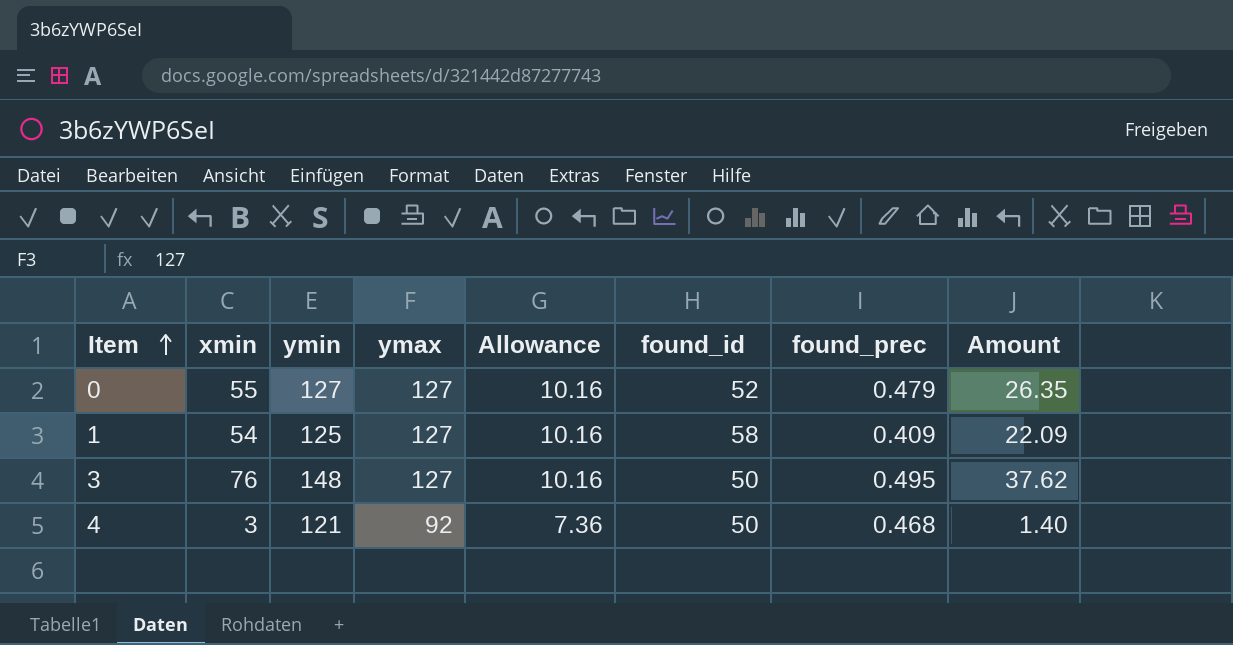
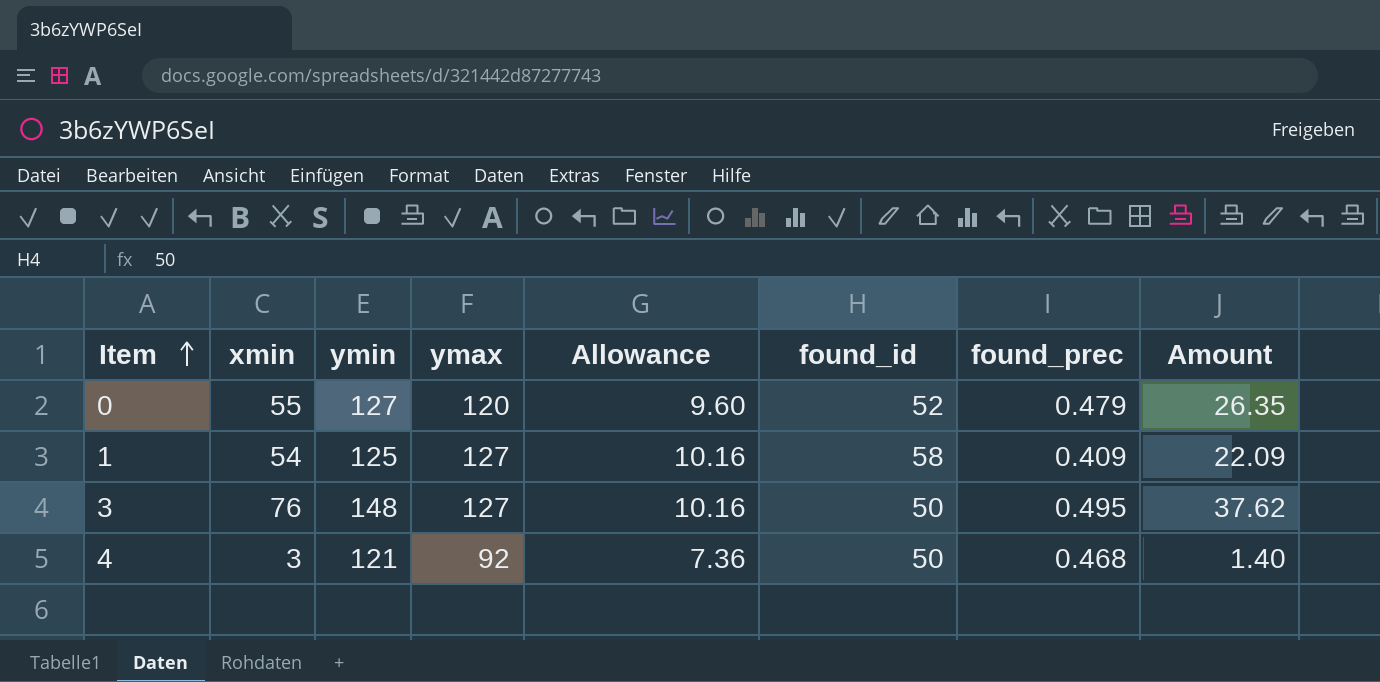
0 | ymax: 127 -> 120
0 | Allowance: 10.16 -> 9.60

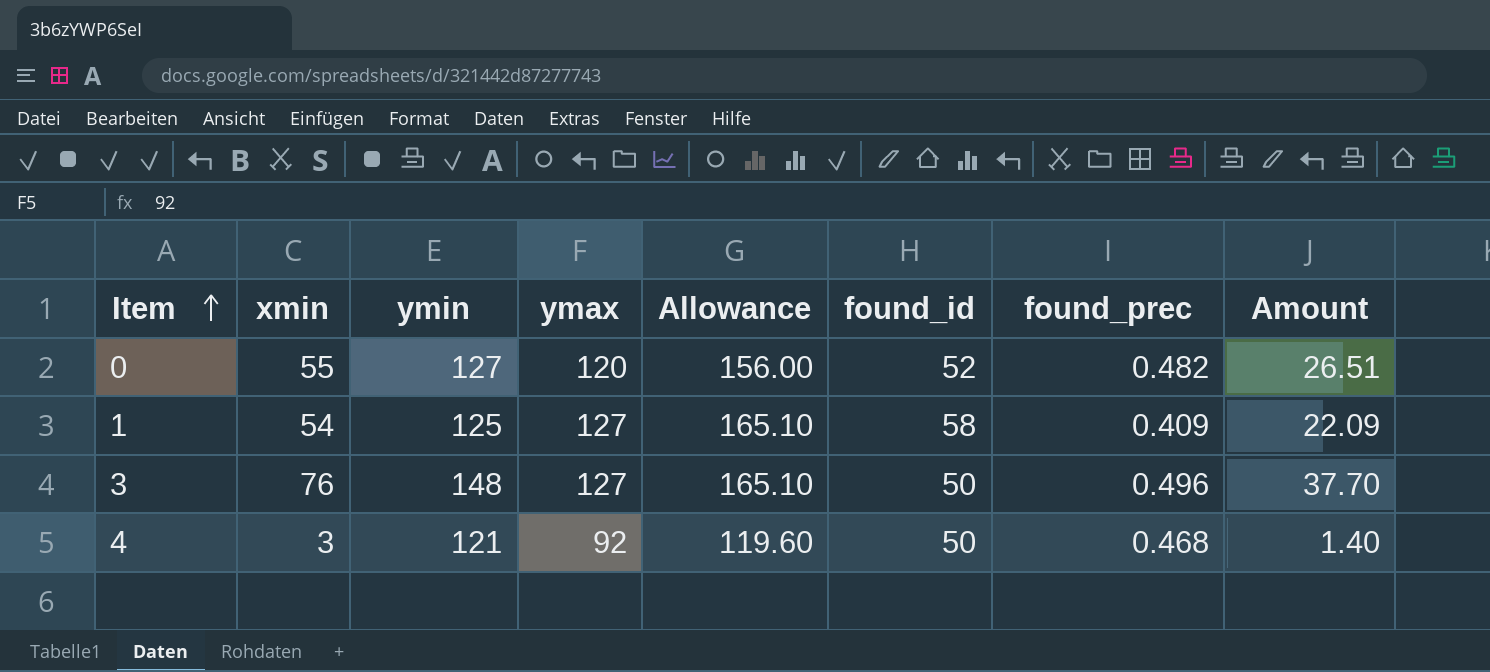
column Allowance | formula: [ymax] * 0.08 -> [ymax] * 1.3
0 | found_prec: 0.479 -> 0.482
0 | Amount: 26.35 -> 26.51
3 | found_prec: 0.495 -> 0.496
3 | Amount: 37.62 -> 37.70

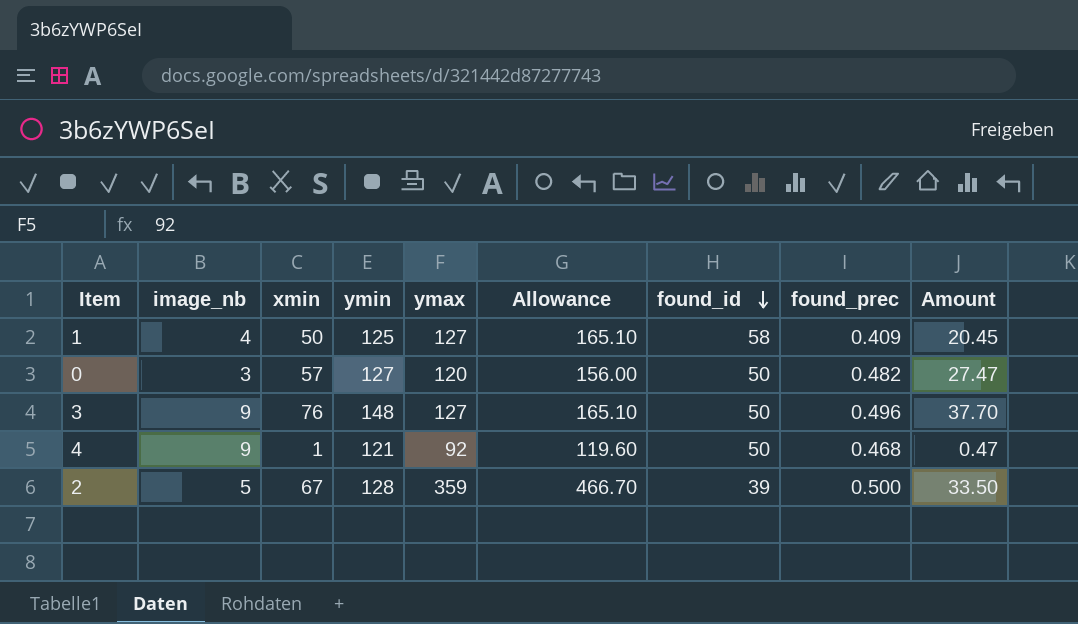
row order: Item ascending -> found_id descending
column image_nb | position: none -> 2
1 | xmin: 54 -> 50
1 | Amount: 22.09 -> 20.45
0 | xmin: 55 -> 57
0 | found_id: 52 -> 50
0 | Amount: 26.51 -> 27.47
4 | xmin: 3 -> 1
4 | Amount: 1.40 -> 0.47
row 2: none -> 5 | 67 | 128 | 359 | 466.70 | 39 | 0.500 | 33.50

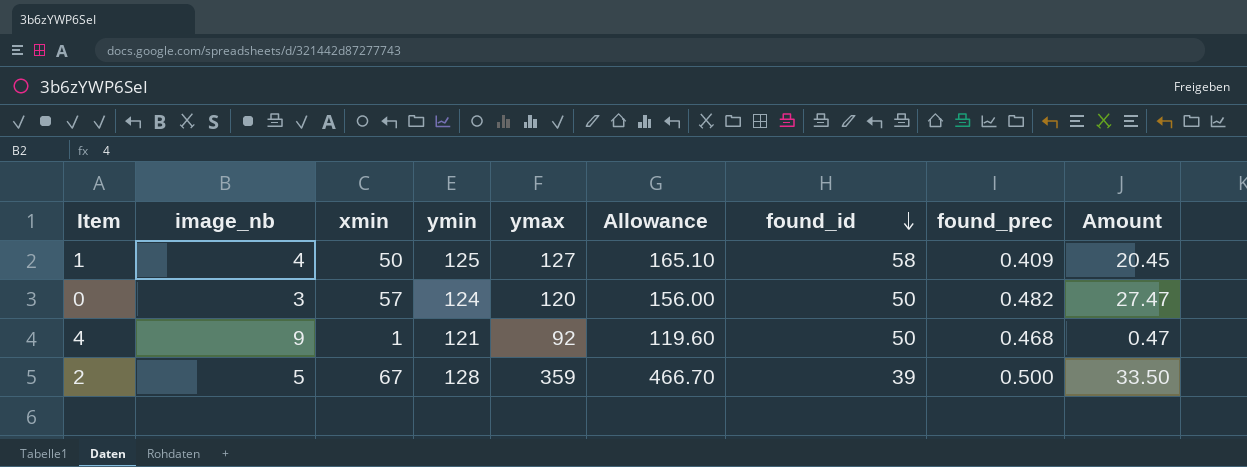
row 3: 9 | 76 | 148 | 127 | 165.10 | 50 | 0.496 | 37.70 -> none
0 | ymin: 127 -> 124

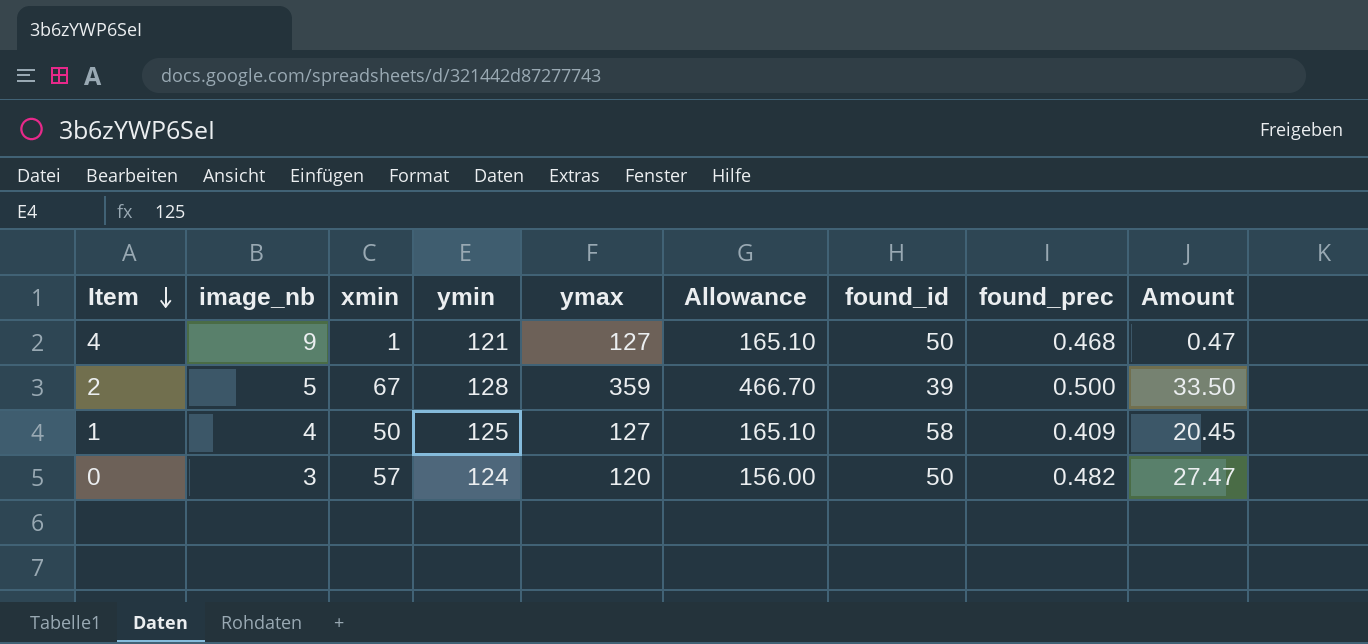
row order: found_id descending -> Item descending
4 | ymax: 92 -> 127
4 | Allowance: 119.60 -> 165.10

